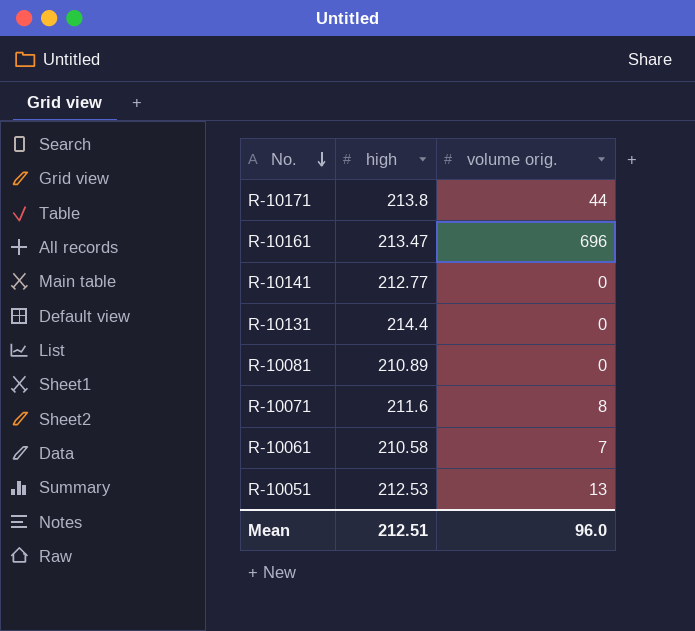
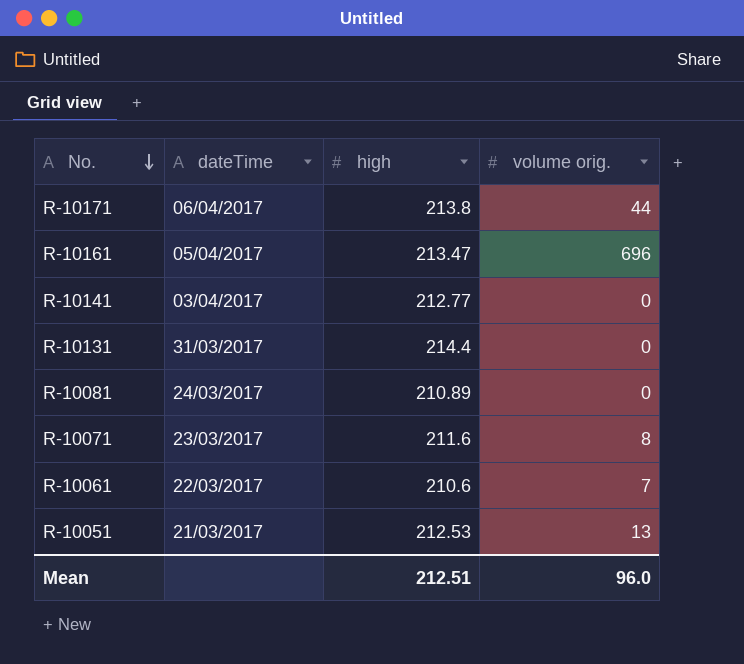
column dateTime | position: none -> 2
R-10061 | high: 210.58 -> 210.6

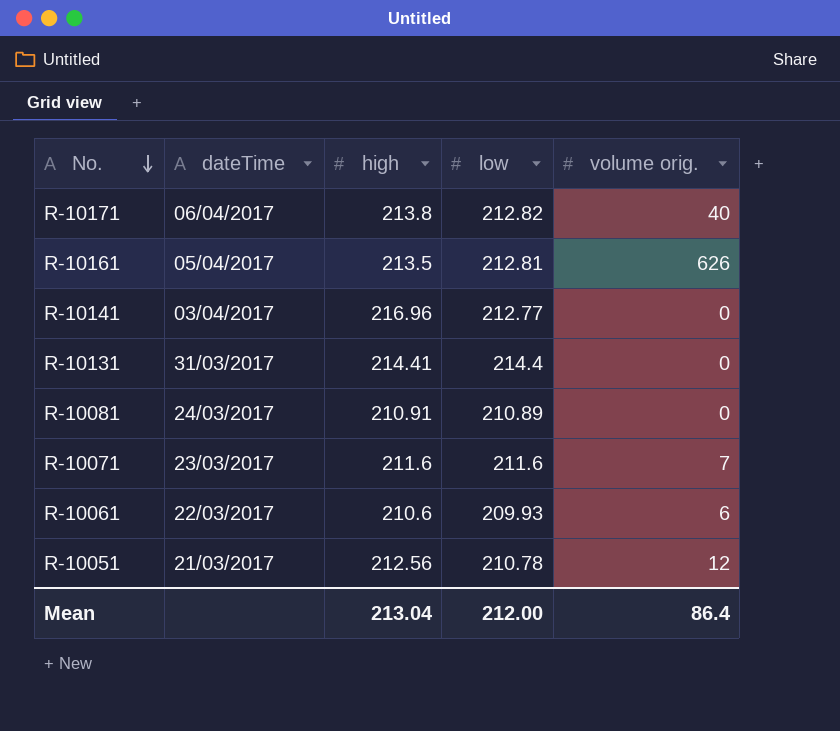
column low | position: none -> 4
R-10171 | volume orig.: 44 -> 40
R-10161 | high: 213.47 -> 213.5
R-10161 | volume orig.: 696 -> 626
R-10141 | high: 212.77 -> 216.96
R-10131 | high: 214.4 -> 214.41
R-10081 | high: 210.89 -> 210.91
R-10071 | volume orig.: 8 -> 7
R-10061 | volume orig.: 7 -> 6
R-10051 | high: 212.53 -> 212.56
R-10051 | volume orig.: 13 -> 12
Mean | high: 212.51 -> 213.04
Mean | volume orig.: 96.0 -> 86.4

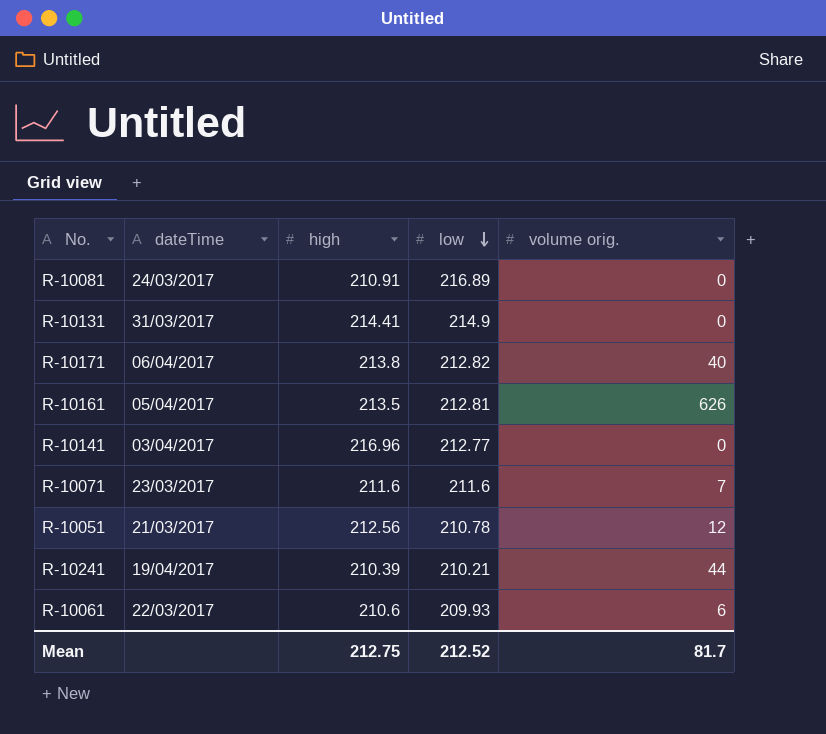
row order: No. descending -> low descending
R-10081 | low: 210.89 -> 216.89
R-10131 | low: 214.4 -> 214.9
row R-10241: none -> 19/04/2017 | 210.39 | 210.21 | 44
Mean | high: 213.04 -> 212.75
Mean | low: 212.00 -> 212.52
Mean | volume orig.: 86.4 -> 81.7

